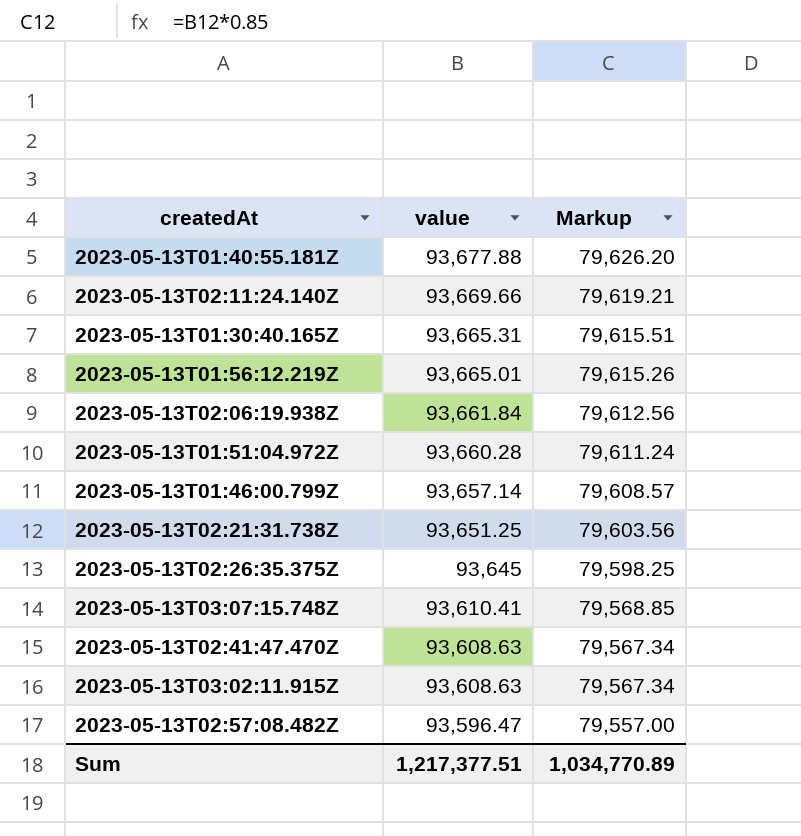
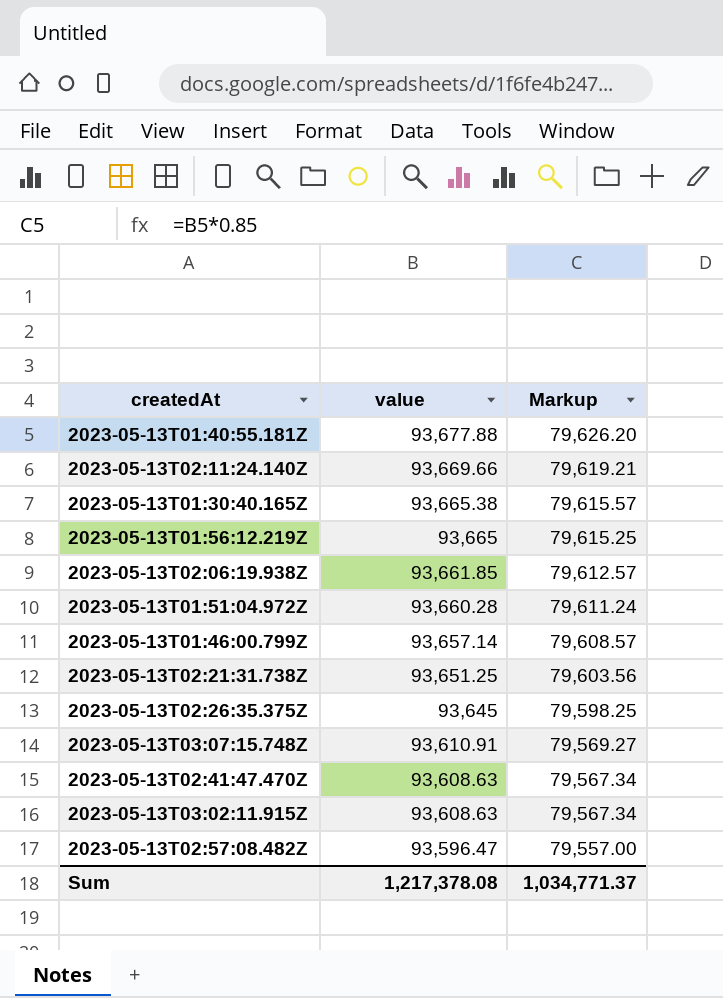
2023-05-13T01:30:40.165Z | value: 93,665.31 -> 93,665.38
2023-05-13T01:30:40.165Z | Markup: 79,615.51 -> 79,615.57
2023-05-13T01:56:12.219Z | value: 93,665.01 -> 93,665
2023-05-13T01:56:12.219Z | Markup: 79,615.26 -> 79,615.25
2023-05-13T02:06:19.938Z | value: 93,661.84 -> 93,661.85
2023-05-13T02:06:19.938Z | Markup: 79,612.56 -> 79,612.57
2023-05-13T03:07:15.748Z | value: 93,610.41 -> 93,610.91
2023-05-13T03:07:15.748Z | Markup: 79,568.85 -> 79,569.27
Sum | value: 1,217,377.51 -> 1,217,378.08
Sum | Markup: 1,034,770.89 -> 1,034,771.37

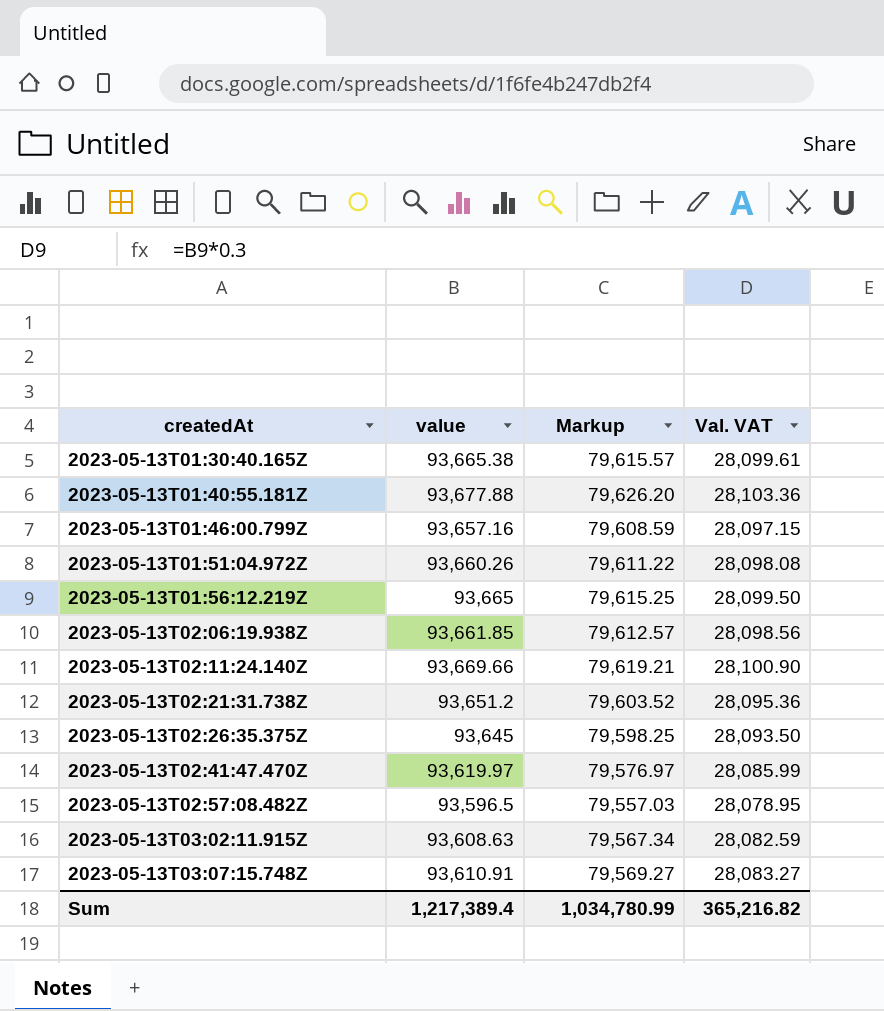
row order: value descending -> createdAt ascending
column Val. VAT | formula: none -> [value] * 0.3
2023-05-13T01:46:00.799Z | value: 93,657.14 -> 93,657.16
2023-05-13T01:46:00.799Z | Markup: 79,608.57 -> 79,608.59
2023-05-13T01:51:04.972Z | value: 93,660.28 -> 93,660.26
2023-05-13T01:51:04.972Z | Markup: 79,611.24 -> 79,611.22
2023-05-13T02:21:31.738Z | value: 93,651.25 -> 93,651.2
2023-05-13T02:21:31.738Z | Markup: 79,603.56 -> 79,603.52
2023-05-13T02:41:47.470Z | value: 93,608.63 -> 93,619.97
2023-05-13T02:41:47.470Z | Markup: 79,567.34 -> 79,576.97
2023-05-13T02:57:08.482Z | value: 93,596.47 -> 93,596.5
2023-05-13T02:57:08.482Z | Markup: 79,557.00 -> 79,557.03
Sum | value: 1,217,378.08 -> 1,217,389.4
Sum | Markup: 1,034,771.37 -> 1,034,780.99

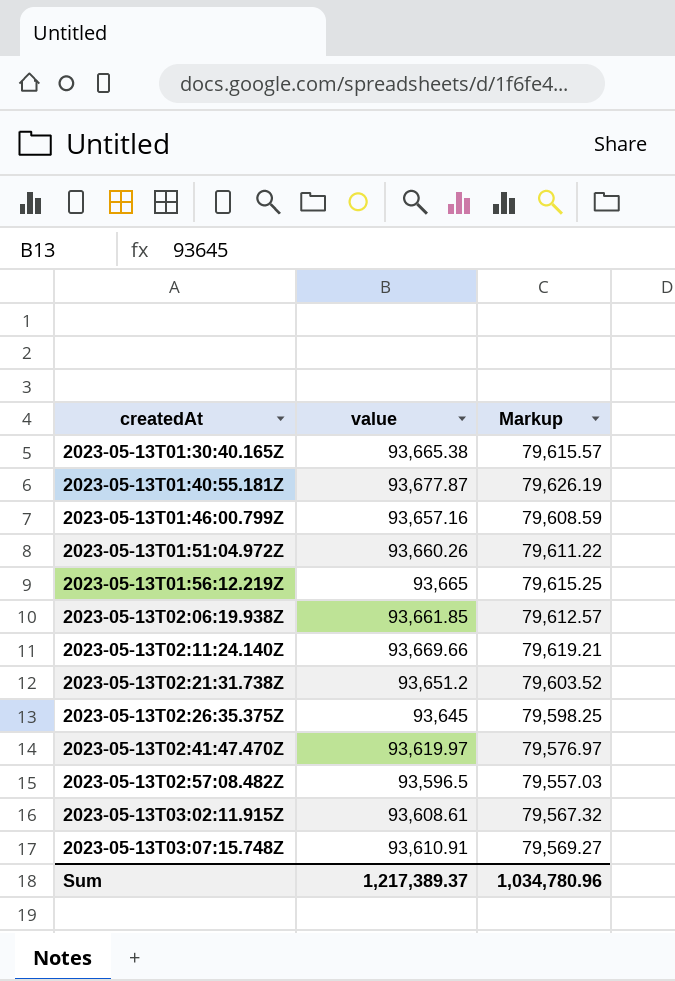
column Val. VAT | formula: [value] * 0.3 -> none
2023-05-13T01:40:55.181Z | value: 93,677.88 -> 93,677.87
2023-05-13T01:40:55.181Z | Markup: 79,626.20 -> 79,626.19
2023-05-13T03:02:11.915Z | value: 93,608.63 -> 93,608.61
2023-05-13T03:02:11.915Z | Markup: 79,567.34 -> 79,567.32
Sum | value: 1,217,389.4 -> 1,217,389.37
Sum | Markup: 1,034,780.99 -> 1,034,780.96

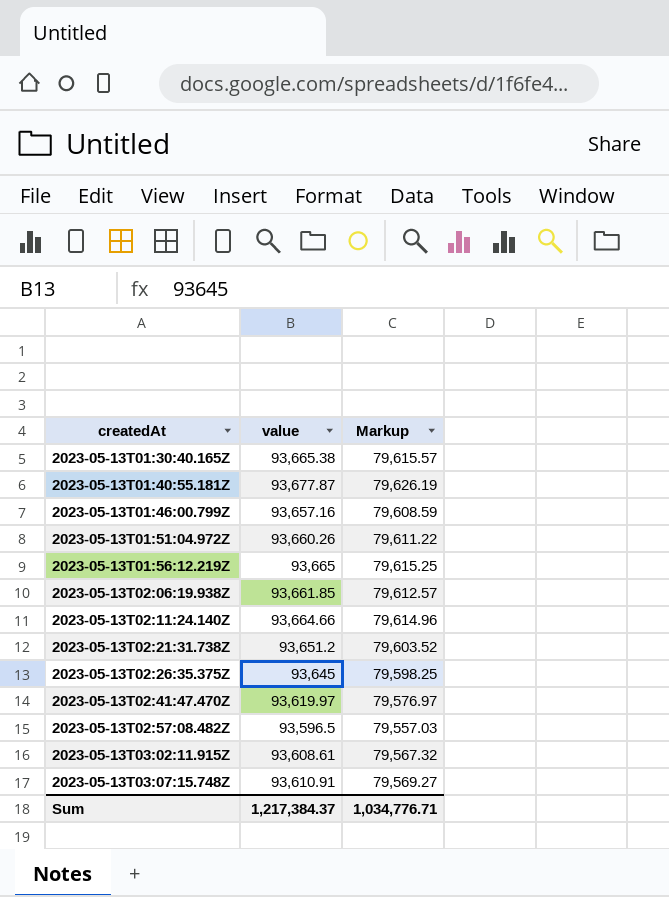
2023-05-13T02:11:24.140Z | value: 93,669.66 -> 93,664.66
2023-05-13T02:11:24.140Z | Markup: 79,619.21 -> 79,614.96
Sum | value: 1,217,389.37 -> 1,217,384.37
Sum | Markup: 1,034,780.96 -> 1,034,776.71

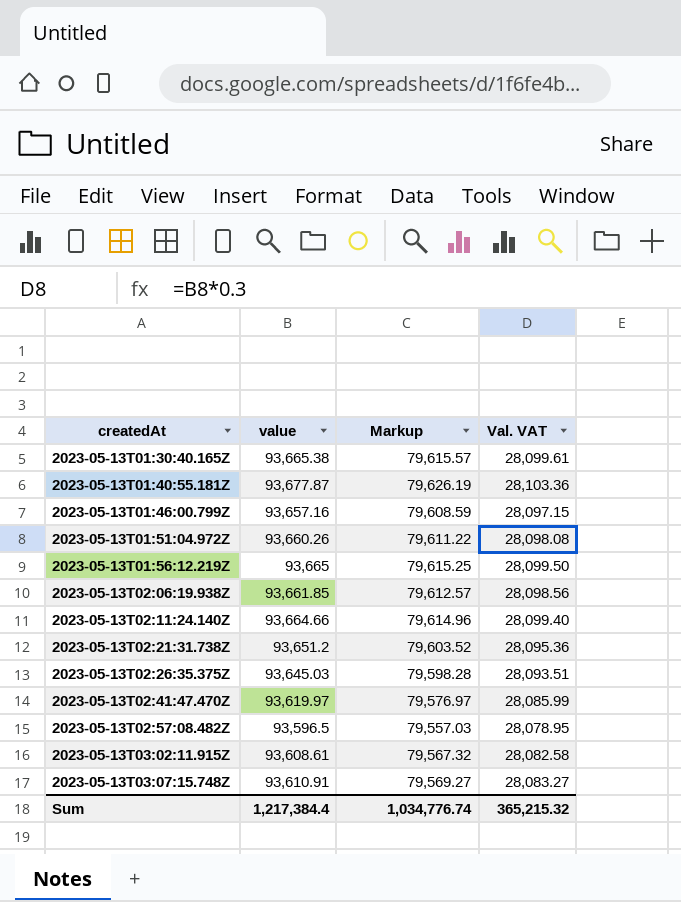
column Val. VAT | formula: none -> [value] * 0.3
2023-05-13T02:26:35.375Z | value: 93,645 -> 93,645.03
2023-05-13T02:26:35.375Z | Markup: 79,598.25 -> 79,598.28
Sum | value: 1,217,384.37 -> 1,217,384.4
Sum | Markup: 1,034,776.71 -> 1,034,776.74

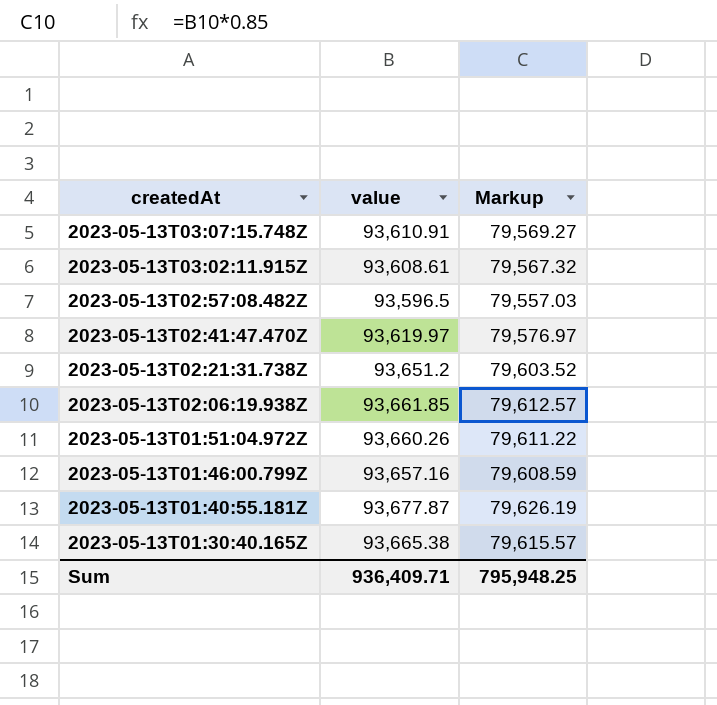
row order: createdAt ascending -> createdAt descending
column Val. VAT | formula: [value] * 0.3 -> none
row 2023-05-13T01:56:12.219Z: 93,665 | 79,615.25 | 28,099.50 -> none
row 2023-05-13T02:11:24.140Z: 93,664.66 | 79,614.96 | 28,099.40 -> none
row 2023-05-13T02:26:35.375Z: 93,645.03 | 79,598.28 | 28,093.51 -> none
Sum | value: 1,217,384.4 -> 936,409.71
Sum | Markup: 1,034,776.74 -> 795,948.25

